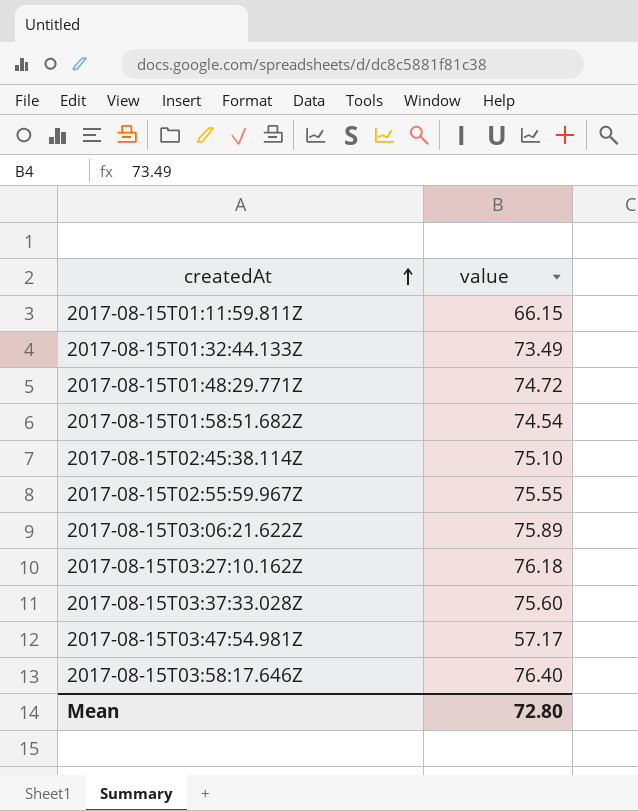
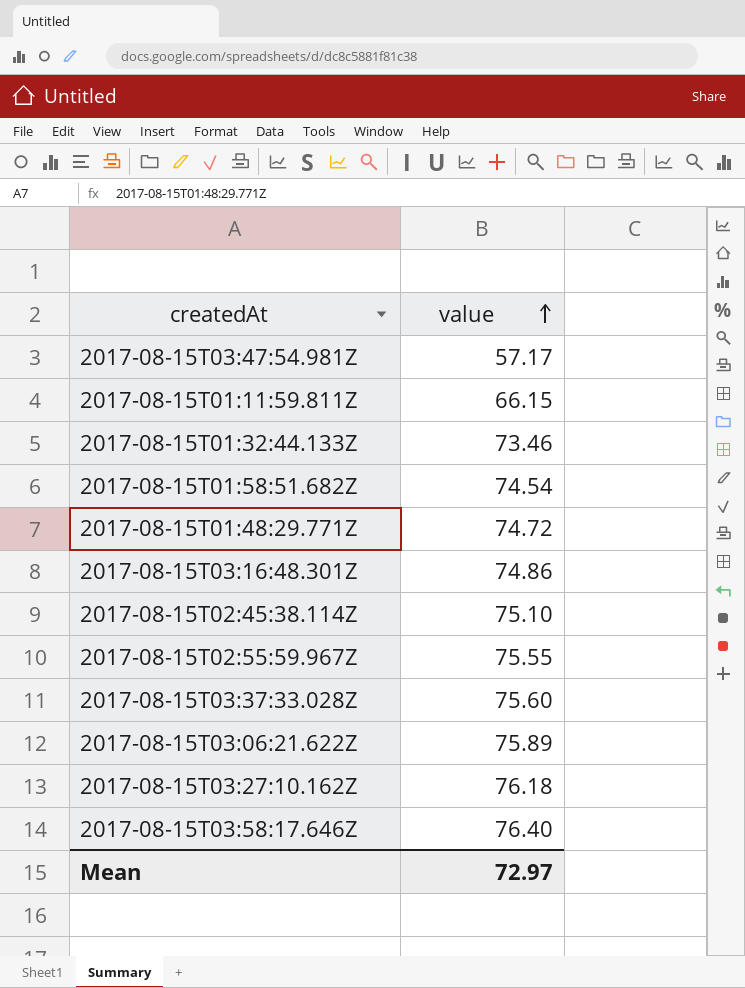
row order: createdAt ascending -> value ascending
2017-08-15T01:32:44.133Z | value: 73.49 -> 73.46
row 2017-08-15T03:16:48.301Z: none -> 74.86
Mean | value: 72.80 -> 72.97

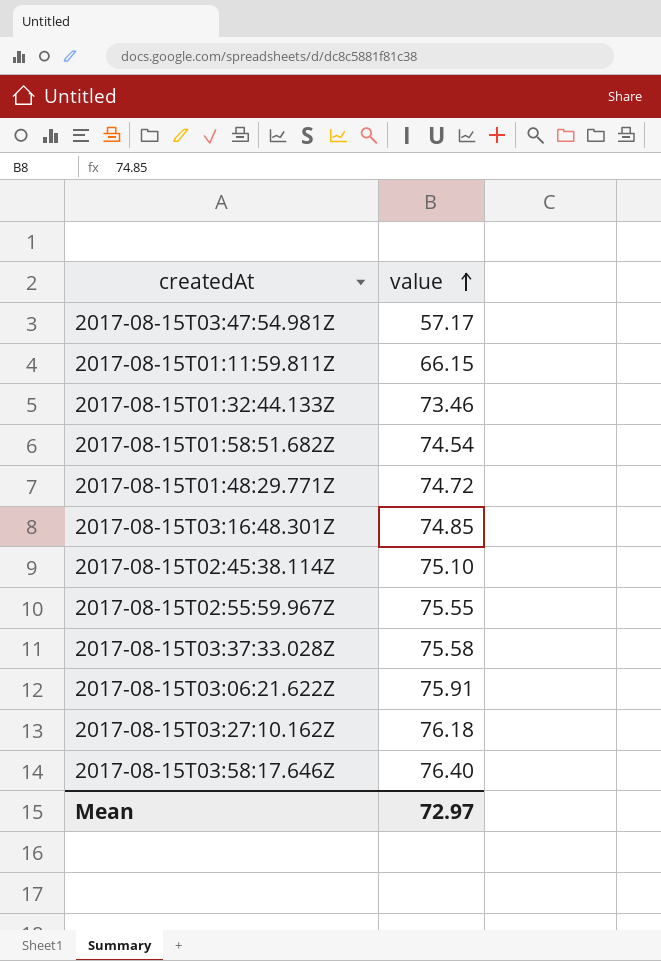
2017-08-15T03:16:48.301Z | value: 74.86 -> 74.85
2017-08-15T03:37:33.028Z | value: 75.60 -> 75.58
2017-08-15T03:06:21.622Z | value: 75.89 -> 75.91

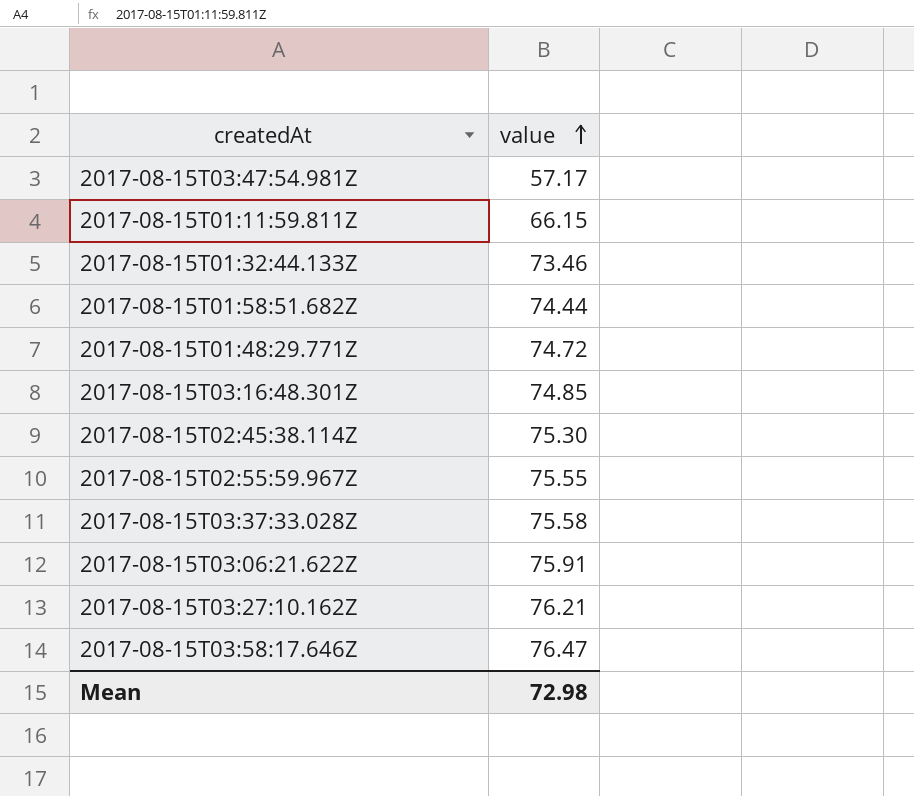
2017-08-15T01:58:51.682Z | value: 74.54 -> 74.44
2017-08-15T02:45:38.114Z | value: 75.10 -> 75.30
2017-08-15T03:27:10.162Z | value: 76.18 -> 76.21
2017-08-15T03:58:17.646Z | value: 76.40 -> 76.47
Mean | value: 72.97 -> 72.98

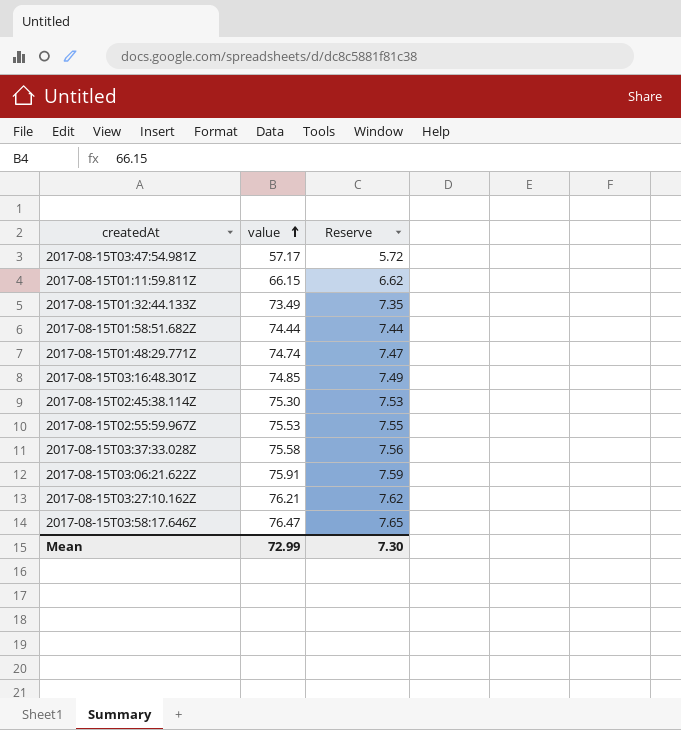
column Reserve | formula: none -> [value] * 0.1
2017-08-15T01:32:44.133Z | value: 73.46 -> 73.49
2017-08-15T01:48:29.771Z | value: 74.72 -> 74.74
2017-08-15T02:55:59.967Z | value: 75.55 -> 75.53
Mean | value: 72.98 -> 72.99

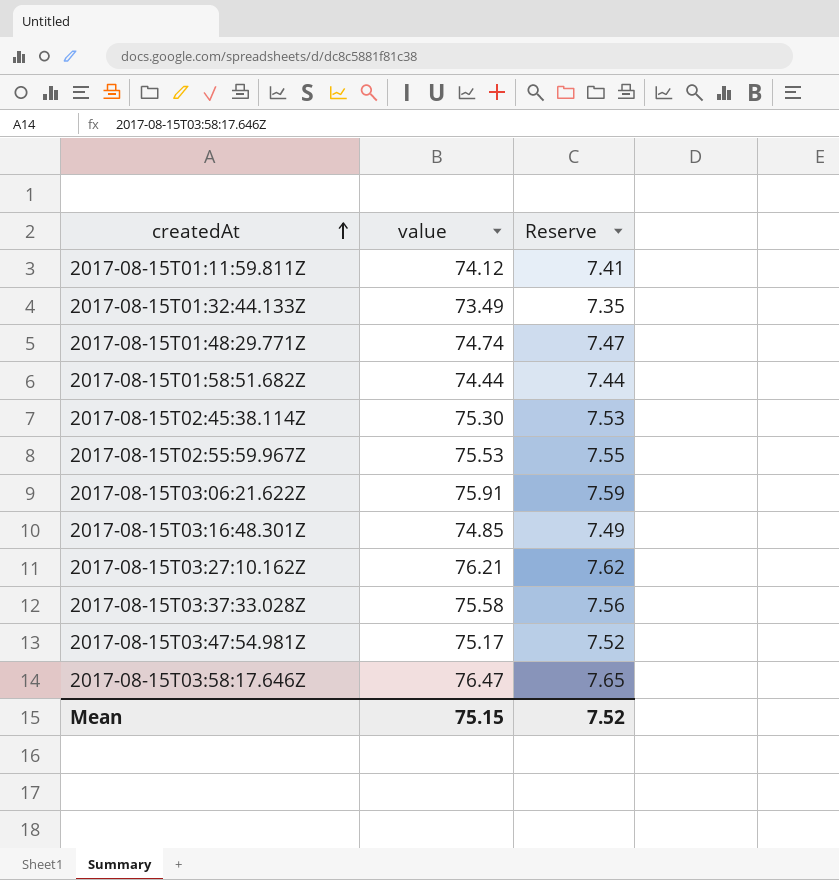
row order: value ascending -> createdAt ascending
2017-08-15T01:11:59.811Z | value: 66.15 -> 74.12
2017-08-15T01:11:59.811Z | Reserve: 6.62 -> 7.41
2017-08-15T03:47:54.981Z | value: 57.17 -> 75.17
2017-08-15T03:47:54.981Z | Reserve: 5.72 -> 7.52
Mean | value: 72.99 -> 75.15
Mean | Reserve: 7.30 -> 7.52

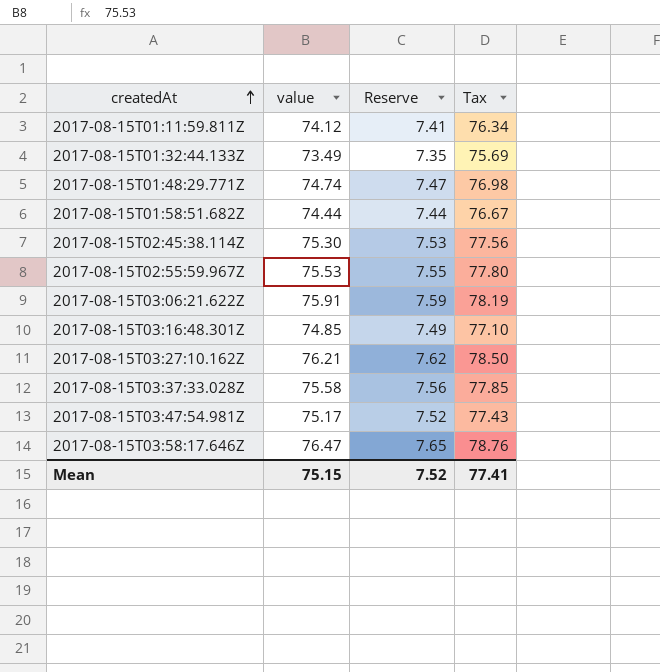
column Tax | formula: none -> [value] * 1.03

